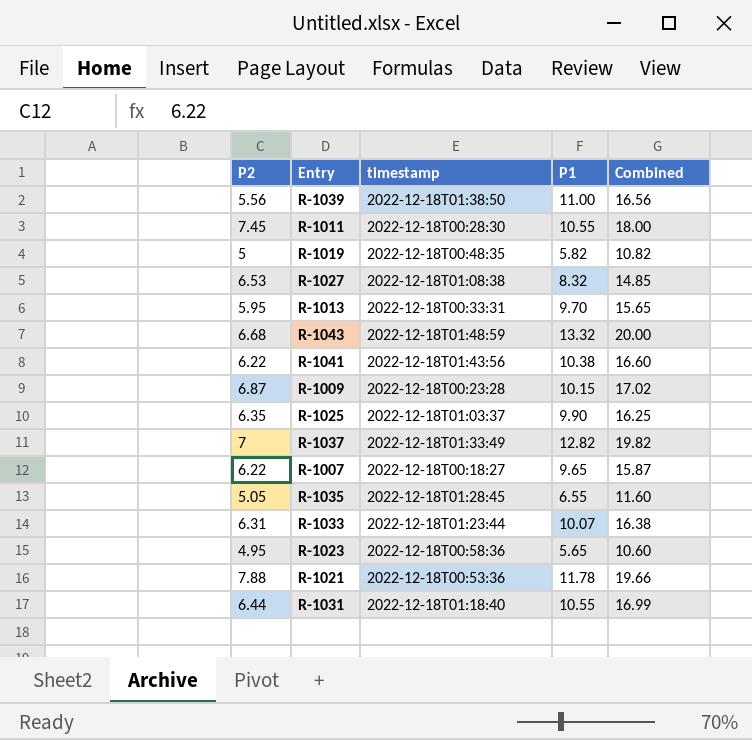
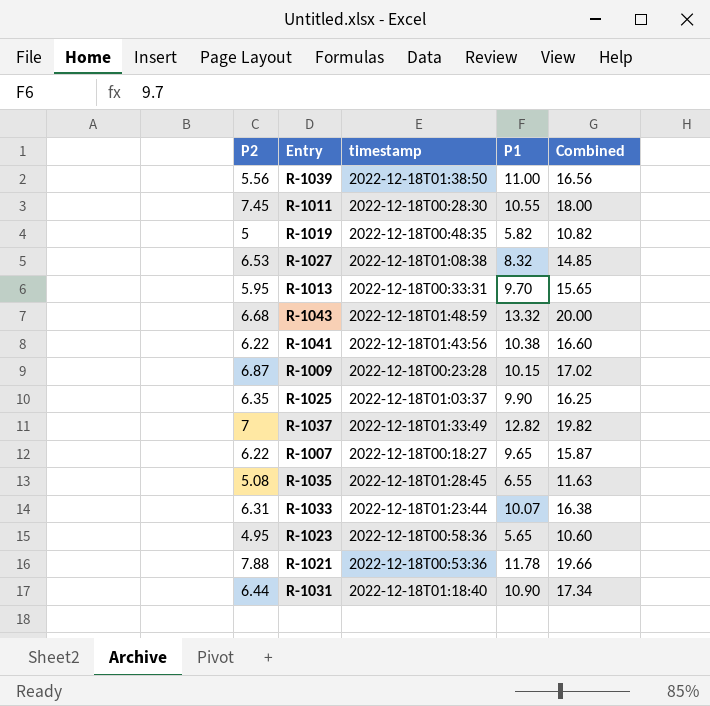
R-1035 | P2: 5.05 -> 5.08
R-1035 | Combined: 11.60 -> 11.63
R-1031 | P1: 10.55 -> 10.90
R-1031 | Combined: 16.99 -> 17.34

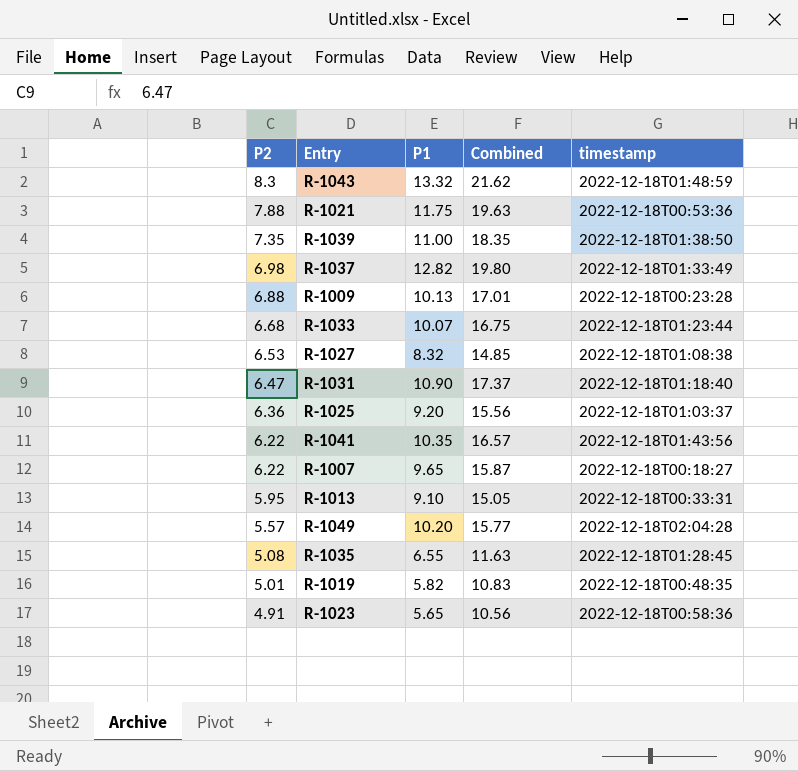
row order: none -> P2 descending
column timestamp | position: 3 -> 5
row R-1011: 7.45 | 2022-12-18T00:28:30 | 10.55 | 18.00 -> none
R-1043 | P2: 6.68 -> 8.3
R-1043 | Combined: 20.00 -> 21.62
R-1021 | P1: 11.78 -> 11.75
R-1021 | Combined: 19.66 -> 19.63
R-1039 | P2: 5.56 -> 7.35
R-1039 | Combined: 16.56 -> 18.35
R-1037 | P2: 7 -> 6.98
R-1037 | Combined: 19.82 -> 19.80
R-1009 | P2: 6.87 -> 6.88
R-1009 | P1: 10.15 -> 10.13
R-1009 | Combined: 17.02 -> 17.01
R-1033 | P2: 6.31 -> 6.68
R-1033 | Combined: 16.38 -> 16.75
R-1031 | P2: 6.44 -> 6.47
R-1031 | Combined: 17.34 -> 17.37
R-1025 | P2: 6.35 -> 6.36
R-1025 | P1: 9.90 -> 9.20
R-1025 | Combined: 16.25 -> 15.56
R-1041 | P1: 10.38 -> 10.35
R-1041 | Combined: 16.60 -> 16.57
R-1013 | P1: 9.70 -> 9.10
R-1013 | Combined: 15.65 -> 15.05
row R-1049: none -> 5.57 | 10.20 | 15.77 | 2022-12-18T02:04:28
R-1019 | P2: 5 -> 5.01
R-1019 | Combined: 10.82 -> 10.83
R-1023 | P2: 4.95 -> 4.91
R-1023 | Combined: 10.60 -> 10.56

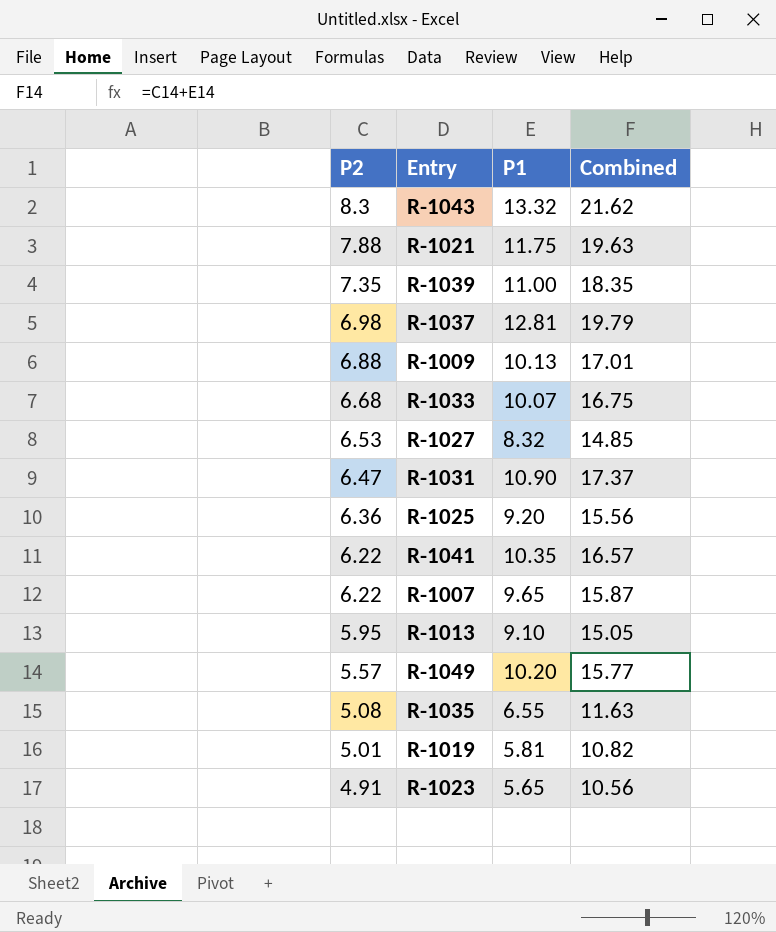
column timestamp | position: 5 -> none
R-1037 | P1: 12.82 -> 12.81
R-1037 | Combined: 19.80 -> 19.79
R-1019 | P1: 5.82 -> 5.81
R-1019 | Combined: 10.83 -> 10.82

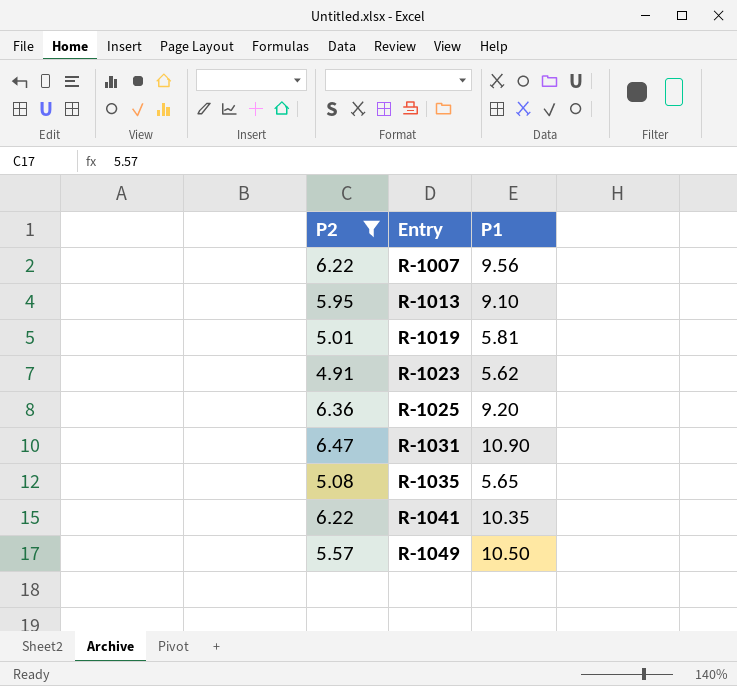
filter: none -> P2 <= 6.47
row order: P2 descending -> Entry ascending
column Combined | formula: [P2] + [P1] -> none
R-1007 | P1: 9.65 -> 9.56
R-1023 | P1: 5.65 -> 5.62
R-1035 | P1: 6.55 -> 5.65
R-1049 | P1: 10.20 -> 10.50

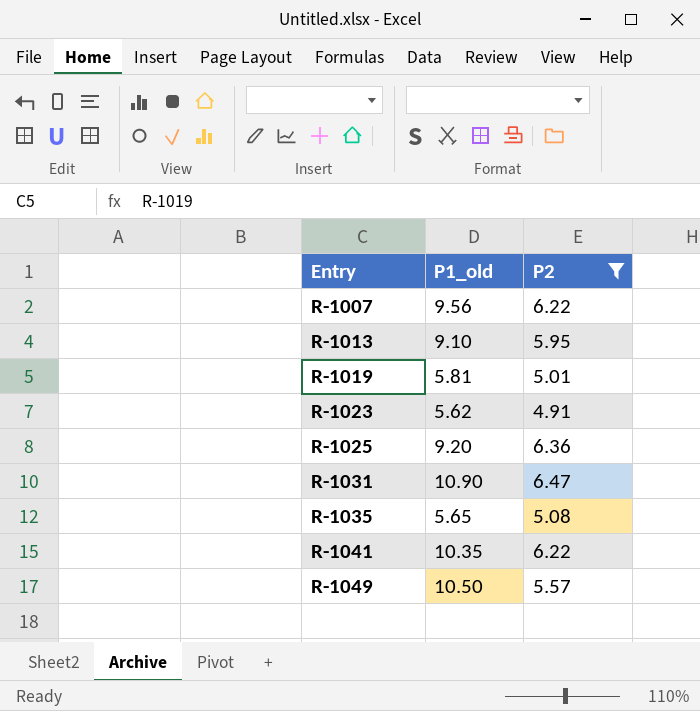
column name: P1 -> P1_old
column P2 | position: 1 -> 3

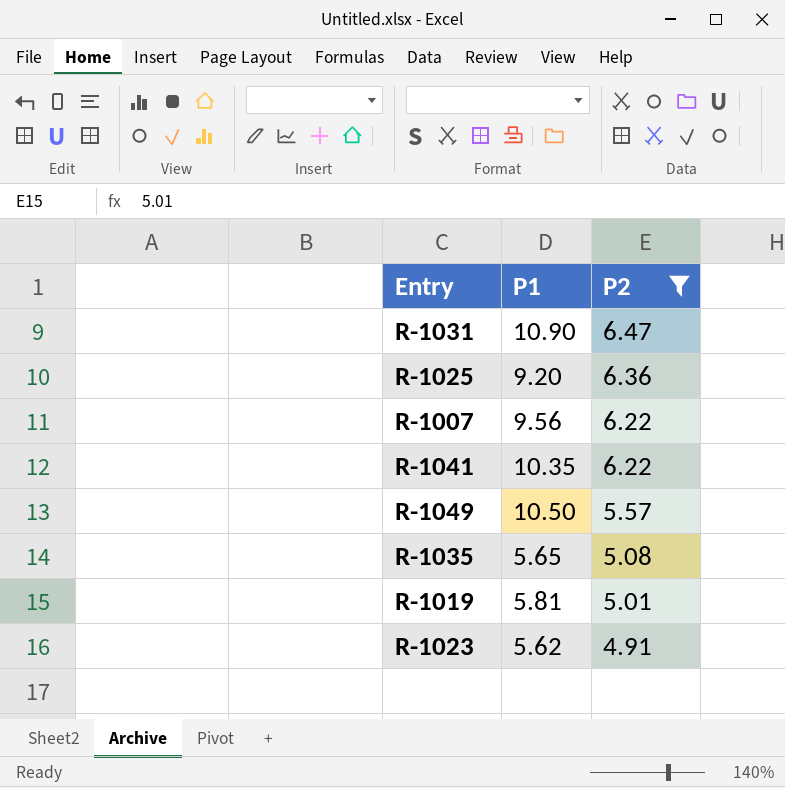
row order: Entry ascending -> P2 descending
column name: P1_old -> P1
row R-1013: 9.10 | 5.95 -> none

